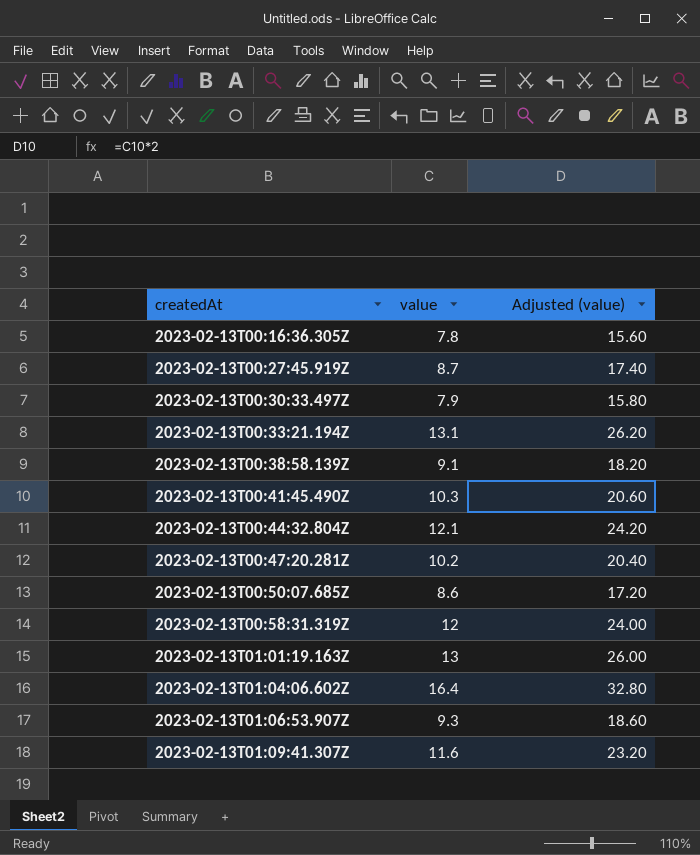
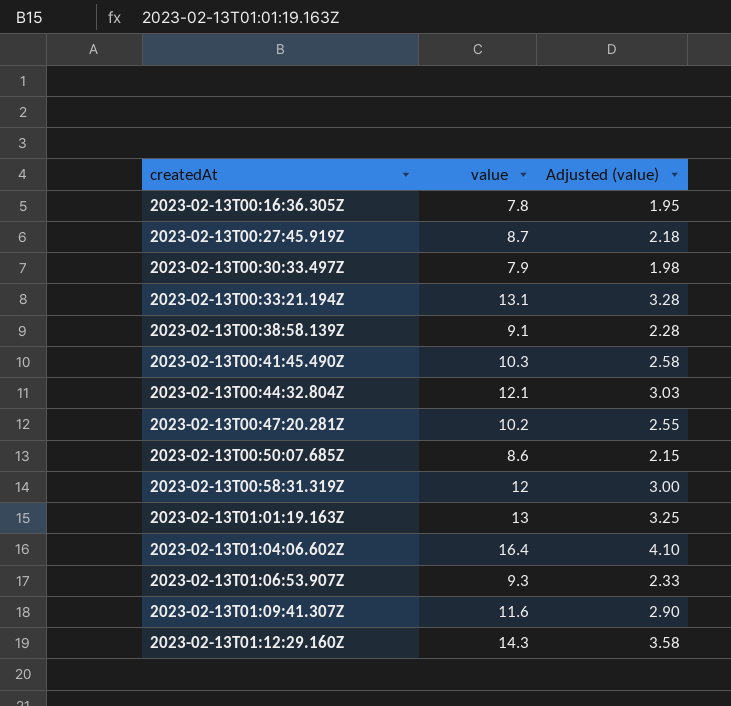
column Adjusted (value) | formula: [value] * 2 -> [value] * 0.25
row 2023-02-13T01:12:29.160Z: none -> 14.3 | 3.58

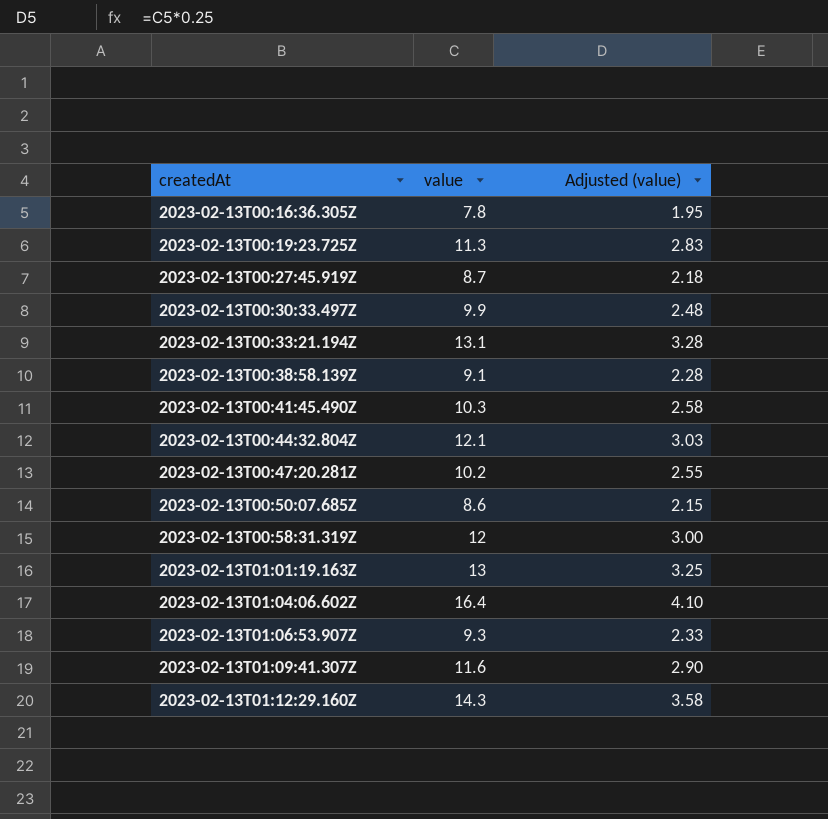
row 2023-02-13T00:19:23.725Z: none -> 11.3 | 2.83
2023-02-13T00:30:33.497Z | value: 7.9 -> 9.9
2023-02-13T00:30:33.497Z | Adjusted (value): 1.98 -> 2.48

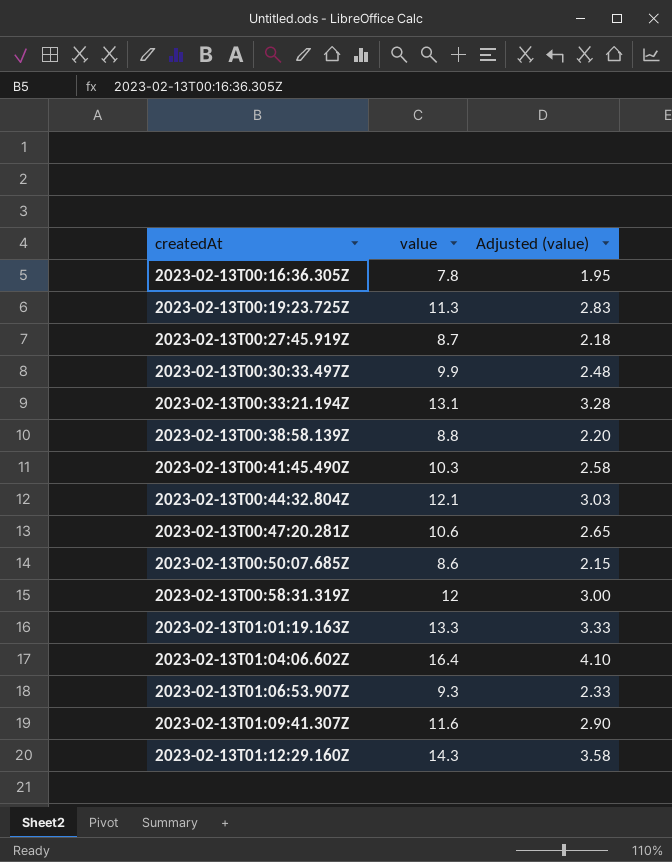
2023-02-13T00:38:58.139Z | value: 9.1 -> 8.8
2023-02-13T00:38:58.139Z | Adjusted (value): 2.28 -> 2.20
2023-02-13T00:47:20.281Z | value: 10.2 -> 10.6
2023-02-13T00:47:20.281Z | Adjusted (value): 2.55 -> 2.65
2023-02-13T01:01:19.163Z | value: 13 -> 13.3
2023-02-13T01:01:19.163Z | Adjusted (value): 3.25 -> 3.33

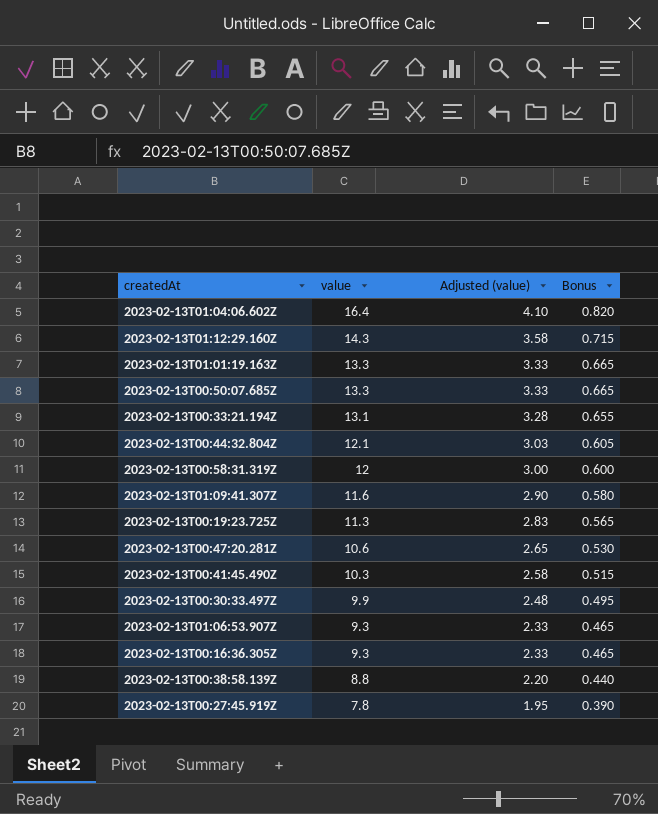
row order: createdAt ascending -> value descending
column Bonus | formula: none -> [value] * 0.05
2023-02-13T00:50:07.685Z | value: 8.6 -> 13.3
2023-02-13T00:50:07.685Z | Adjusted (value): 2.15 -> 3.33
2023-02-13T00:16:36.305Z | value: 7.8 -> 9.3
2023-02-13T00:16:36.305Z | Adjusted (value): 1.95 -> 2.33
2023-02-13T00:27:45.919Z | value: 8.7 -> 7.8
2023-02-13T00:27:45.919Z | Adjusted (value): 2.18 -> 1.95

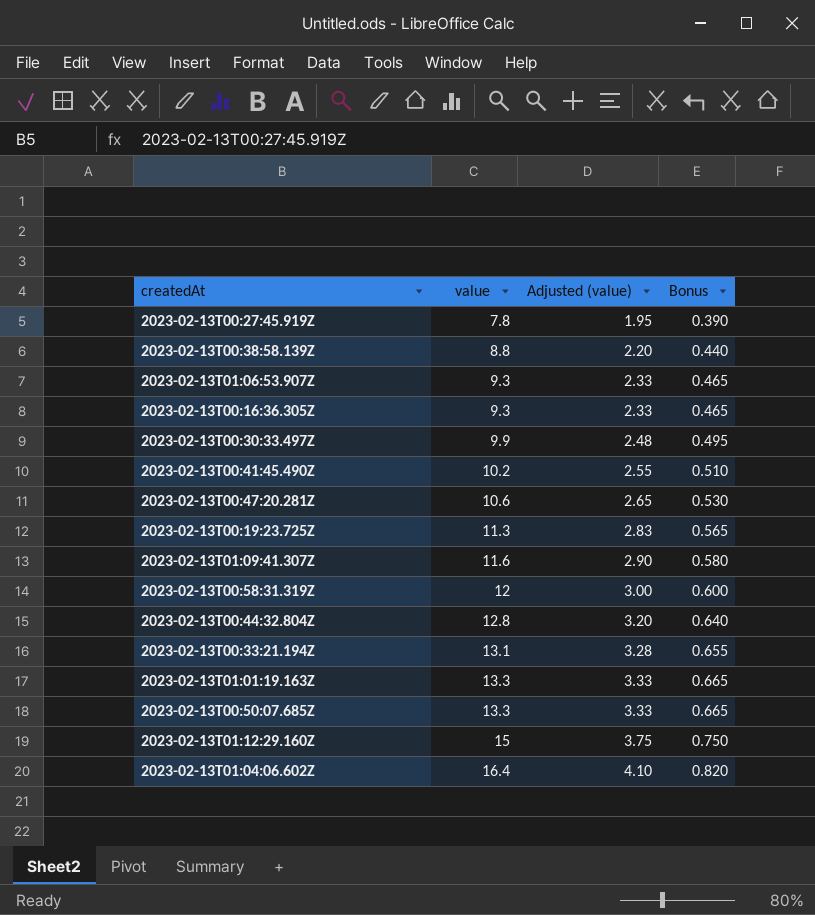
row order: value descending -> value ascending
2023-02-13T00:41:45.490Z | value: 10.3 -> 10.2
2023-02-13T00:41:45.490Z | Adjusted (value): 2.58 -> 2.55
2023-02-13T00:41:45.490Z | Bonus: 0.515 -> 0.510
2023-02-13T00:44:32.804Z | value: 12.1 -> 12.8
2023-02-13T00:44:32.804Z | Adjusted (value): 3.03 -> 3.20
2023-02-13T00:44:32.804Z | Bonus: 0.605 -> 0.640
2023-02-13T01:12:29.160Z | value: 14.3 -> 15
2023-02-13T01:12:29.160Z | Adjusted (value): 3.58 -> 3.75
2023-02-13T01:12:29.160Z | Bonus: 0.715 -> 0.750

